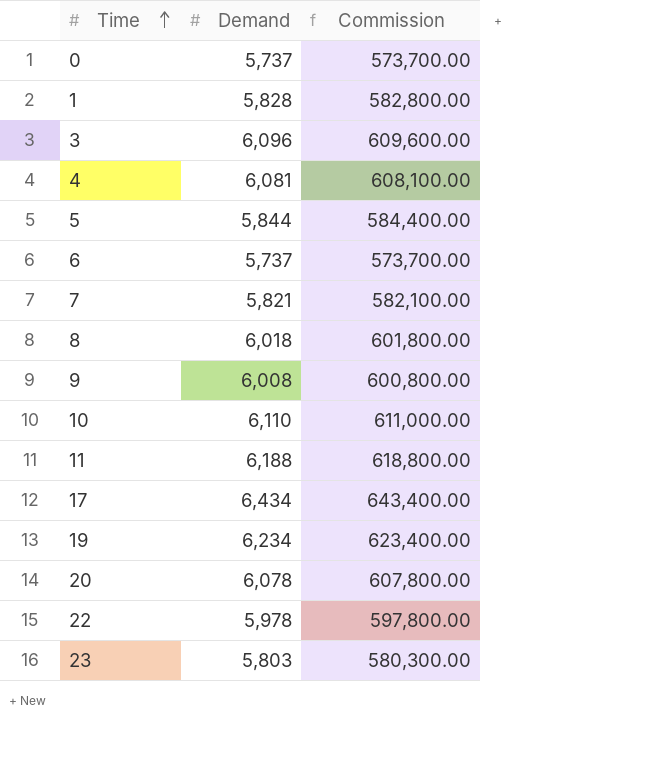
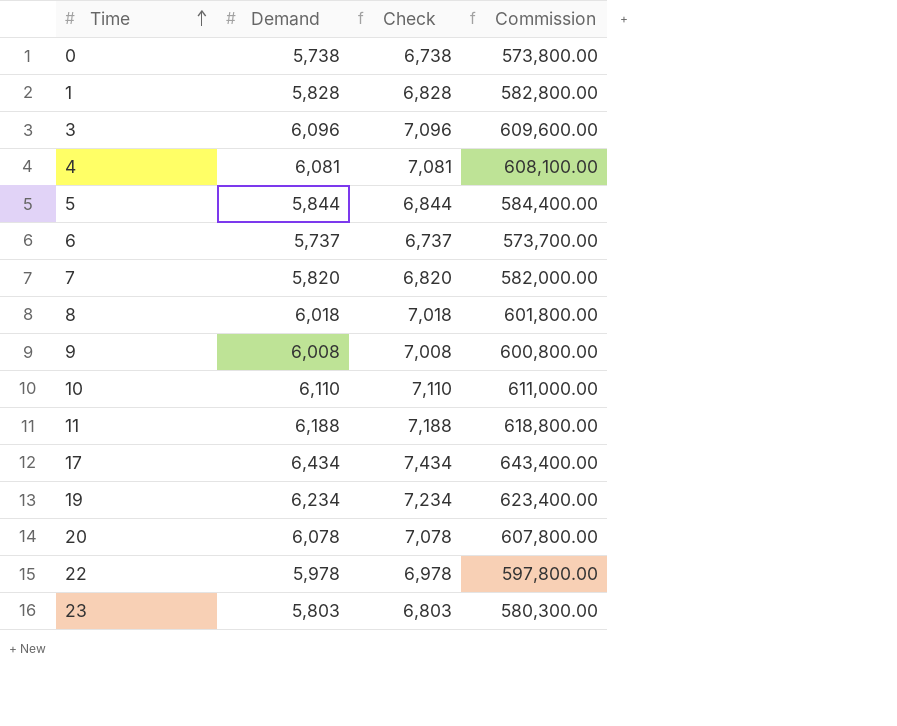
column Check | formula: none -> [Demand] + 1000
0 | Demand: 5,737 -> 5,738
0 | Commission: 573,700.00 -> 573,800.00
7 | Demand: 5,821 -> 5,820
7 | Commission: 582,100.00 -> 582,000.00

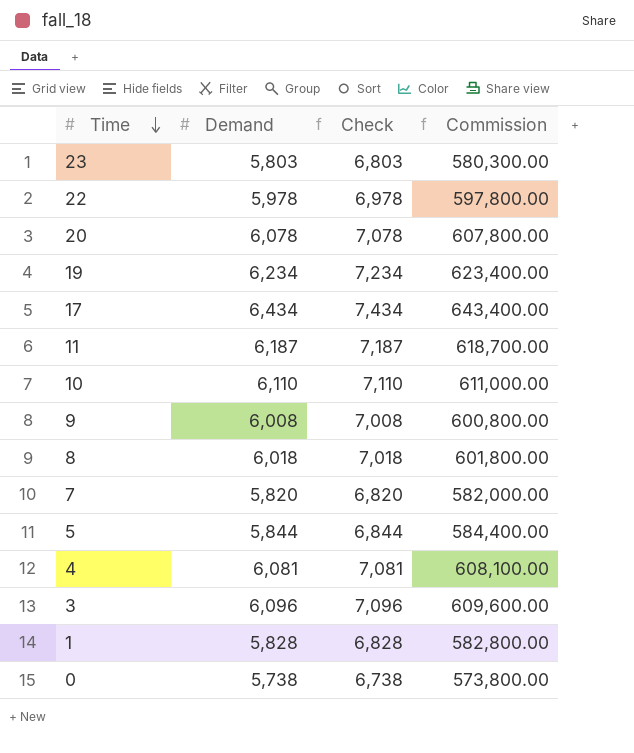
row order: Time ascending -> Time descending
row 6: 5,737 | 6,737 | 573,700.00 -> none
11 | Demand: 6,188 -> 6,187
11 | Check: 7,188 -> 7,187
11 | Commission: 618,800.00 -> 618,700.00

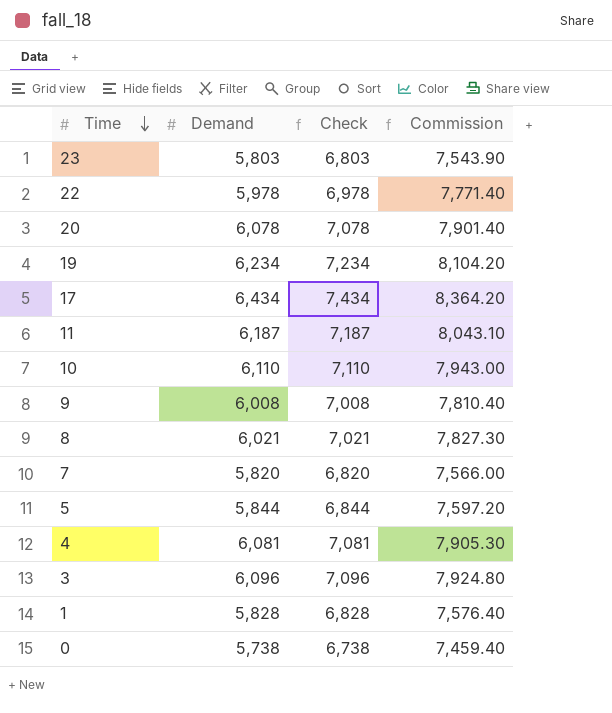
column Commission | formula: [Demand] * 100 -> [Demand] * 1.3
8 | Demand: 6,018 -> 6,021
8 | Check: 7,018 -> 7,021

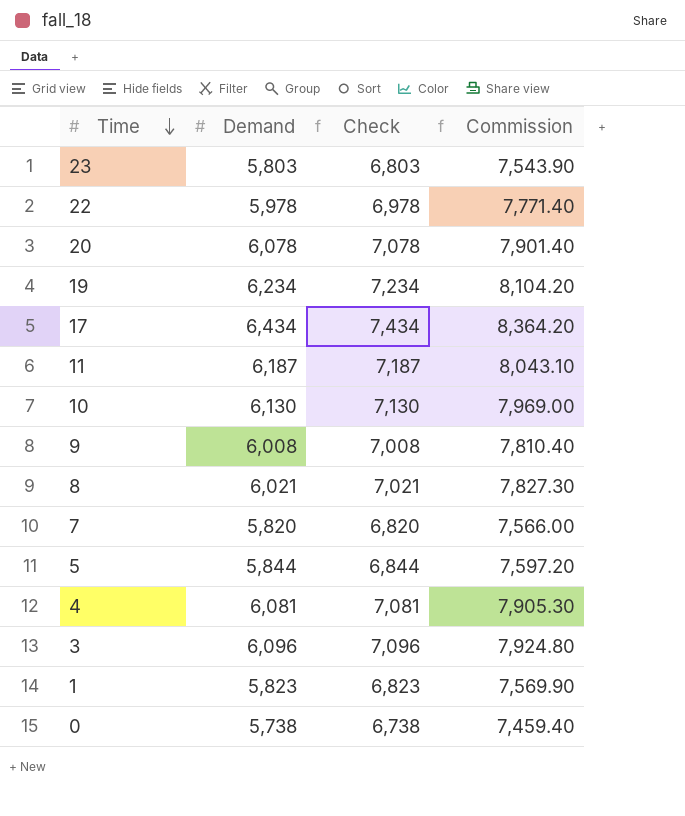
10 | Demand: 6,110 -> 6,130
10 | Check: 7,110 -> 7,130
10 | Commission: 7,943.00 -> 7,969.00
1 | Demand: 5,828 -> 5,823
1 | Check: 6,828 -> 6,823
1 | Commission: 7,576.40 -> 7,569.90

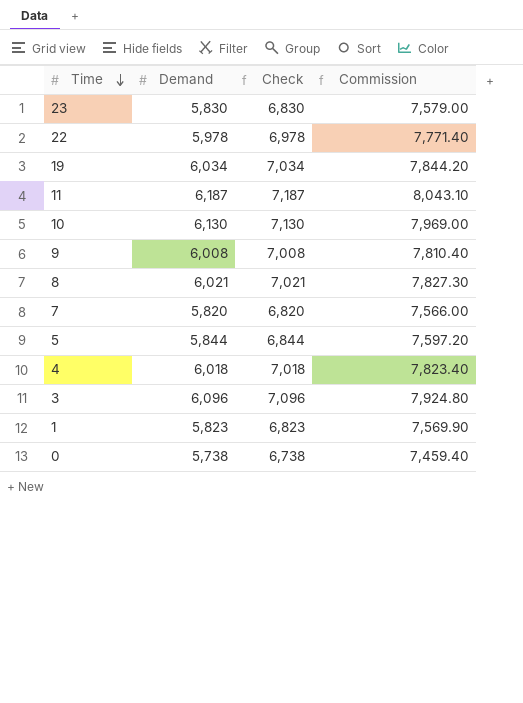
row 20: 6,078 | 7,078 | 7,901.40 -> none
row 17: 6,434 | 7,434 | 8,364.20 -> none
23 | Demand: 5,803 -> 5,830
23 | Check: 6,803 -> 6,830
23 | Commission: 7,543.90 -> 7,579.00
19 | Demand: 6,234 -> 6,034
19 | Check: 7,234 -> 7,034
19 | Commission: 8,104.20 -> 7,844.20
4 | Demand: 6,081 -> 6,018
4 | Check: 7,081 -> 7,018
4 | Commission: 7,905.30 -> 7,823.40

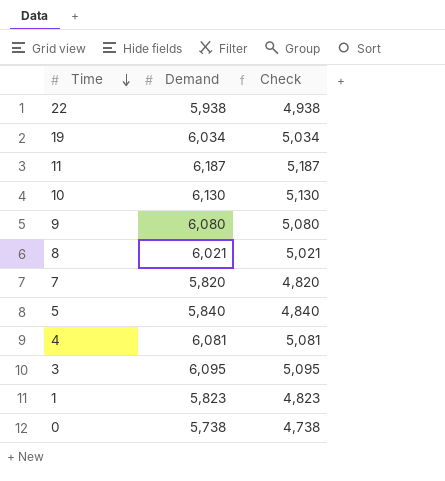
column Commission | formula: [Demand] * 1.3 -> none
column Check | formula: [Demand] + 1000 -> [Demand] - 1000
row 23: 5,830 | 6,830 | 7,579.00 -> none
22 | Demand: 5,978 -> 5,938
9 | Demand: 6,008 -> 6,080
5 | Demand: 5,844 -> 5,840
4 | Demand: 6,018 -> 6,081
3 | Demand: 6,096 -> 6,095

